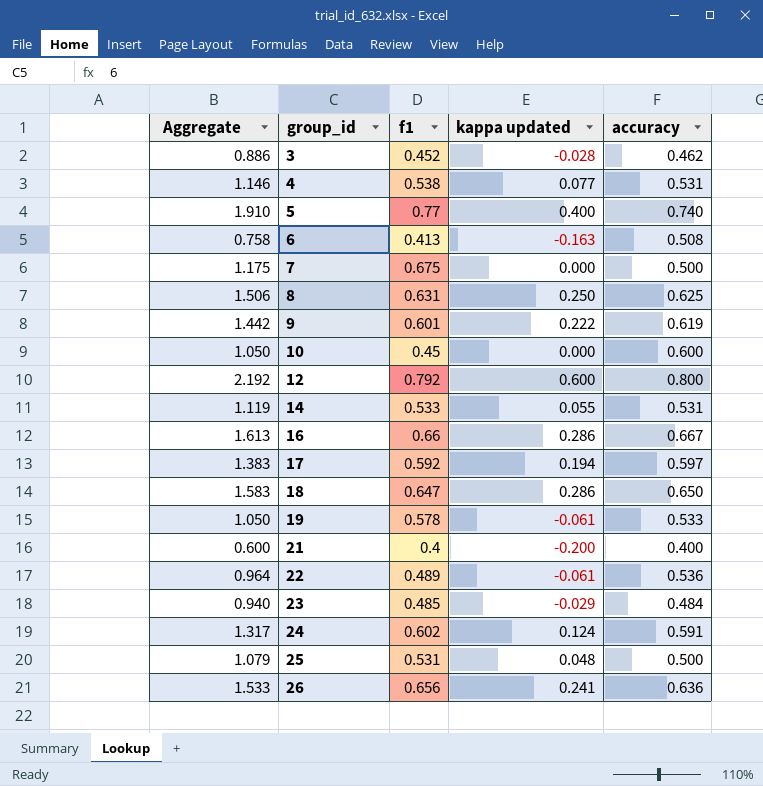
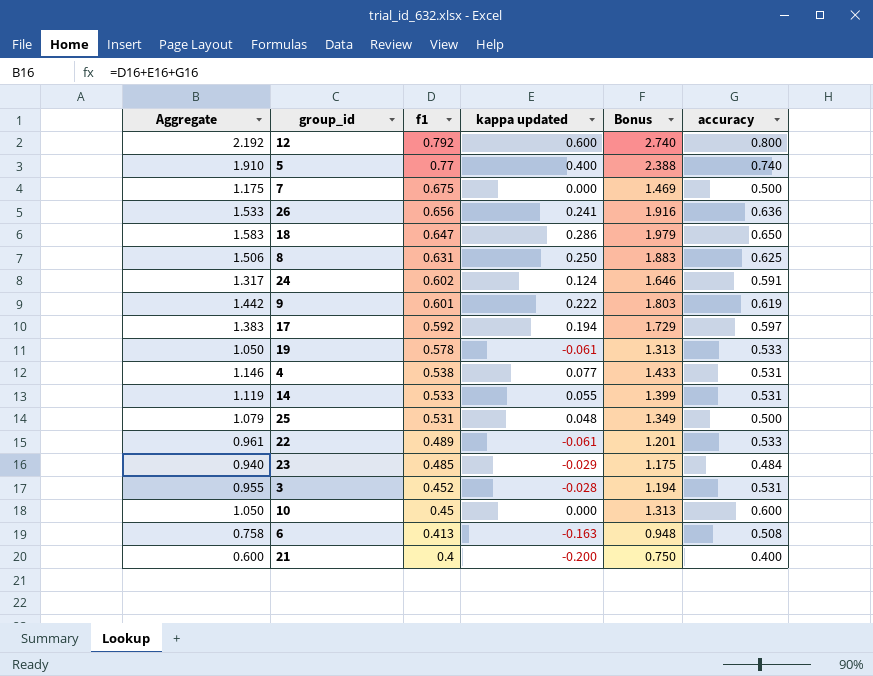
row order: group_id ascending -> f1 descending
column Bonus | formula: none -> [Aggregate] * 1.25
row 16: 1.613 | 0.66 | 0.286 | 0.667 -> none
22 | Aggregate: 0.964 -> 0.961
22 | accuracy: 0.536 -> 0.533
3 | Aggregate: 0.886 -> 0.955
3 | accuracy: 0.462 -> 0.531

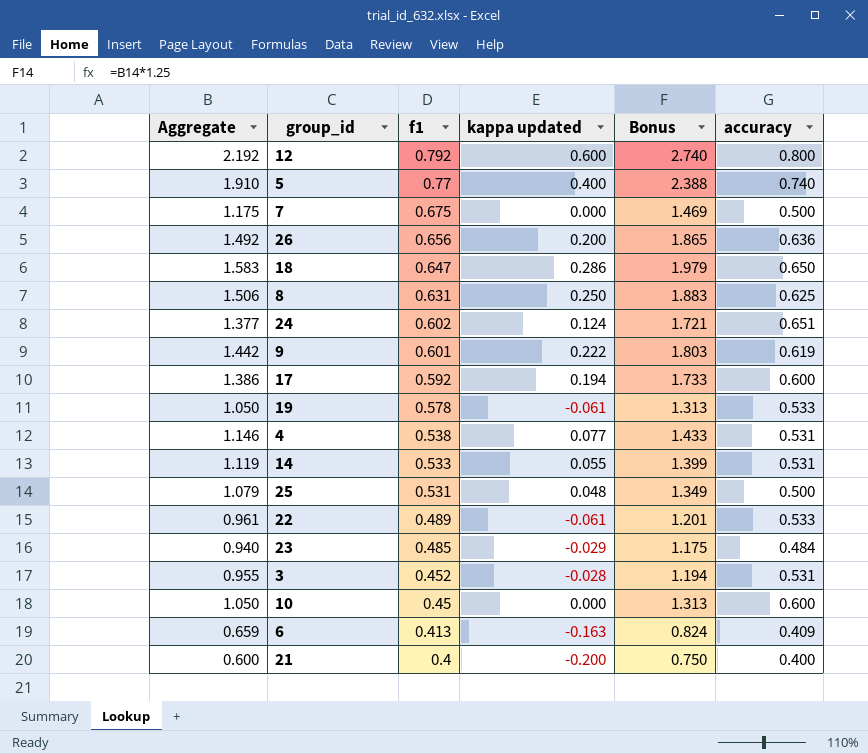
26 | Aggregate: 1.533 -> 1.492
26 | kappa updated: 0.241 -> 0.200
26 | Bonus: 1.916 -> 1.865
24 | Aggregate: 1.317 -> 1.377
24 | Bonus: 1.646 -> 1.721
24 | accuracy: 0.591 -> 0.651
17 | Aggregate: 1.383 -> 1.386
17 | Bonus: 1.729 -> 1.733
17 | accuracy: 0.597 -> 0.600
6 | Aggregate: 0.758 -> 0.659
6 | Bonus: 0.948 -> 0.824
6 | accuracy: 0.508 -> 0.409

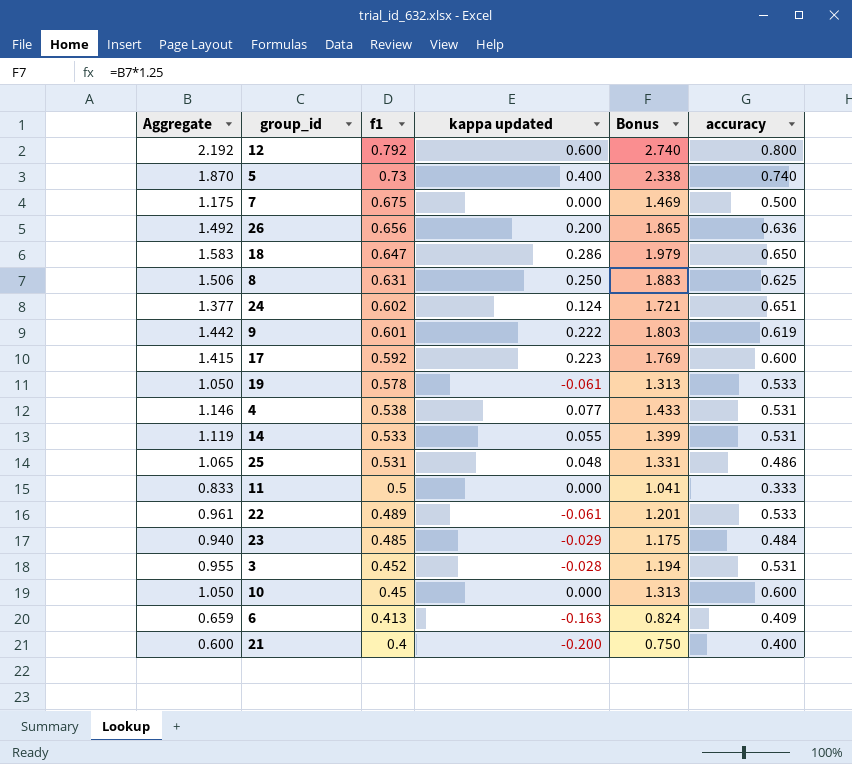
5 | Aggregate: 1.910 -> 1.870
5 | f1: 0.77 -> 0.73
5 | Bonus: 2.388 -> 2.338
17 | Aggregate: 1.386 -> 1.415
17 | kappa updated: 0.194 -> 0.223
17 | Bonus: 1.733 -> 1.769
25 | Aggregate: 1.079 -> 1.065
25 | Bonus: 1.349 -> 1.331
25 | accuracy: 0.500 -> 0.486
row 11: none -> 0.833 | 0.5 | 0.000 | 1.041 | 0.333

